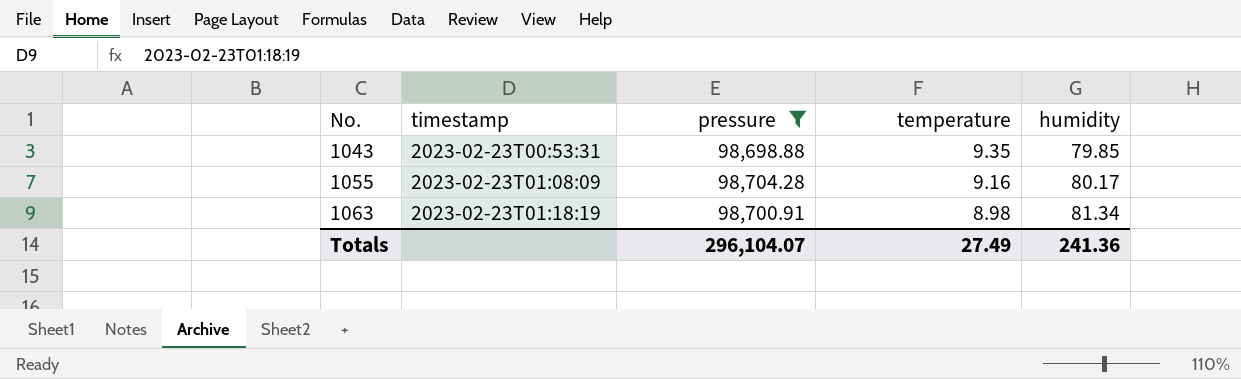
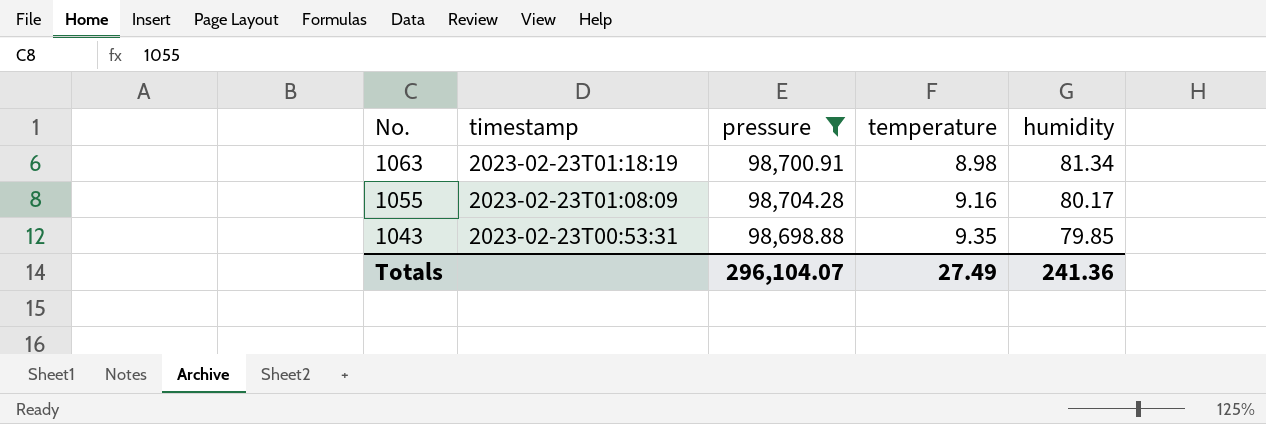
row order: No. ascending -> No. descending

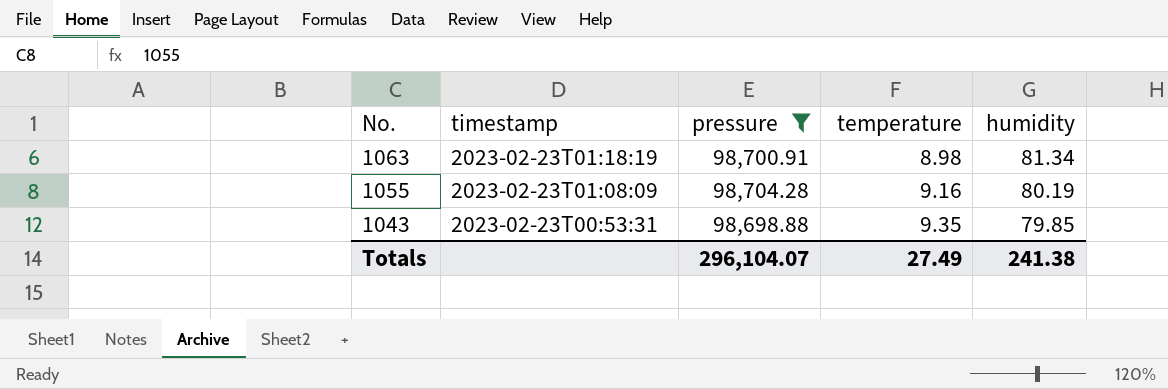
1055 | humidity: 80.17 -> 80.19
Totals | humidity: 241.36 -> 241.38

